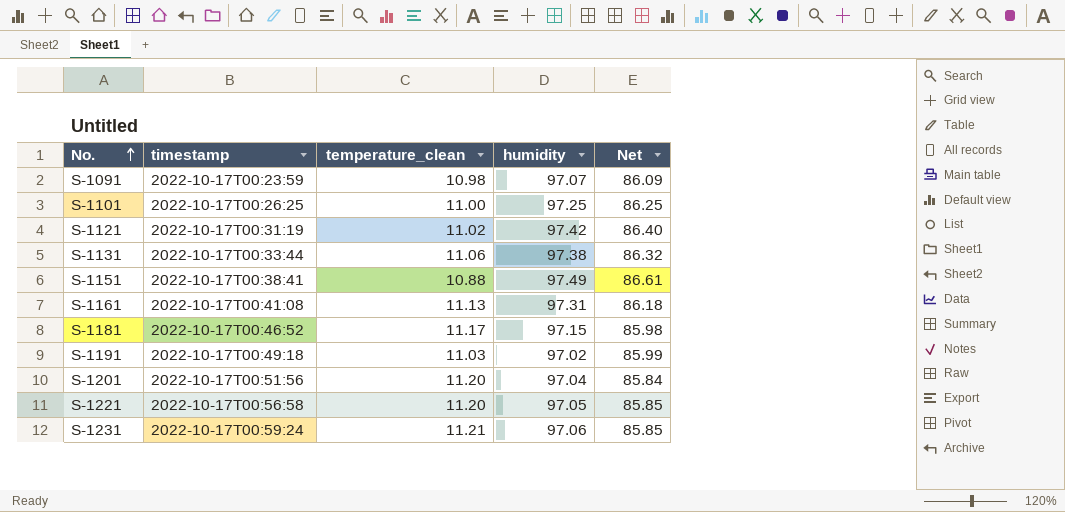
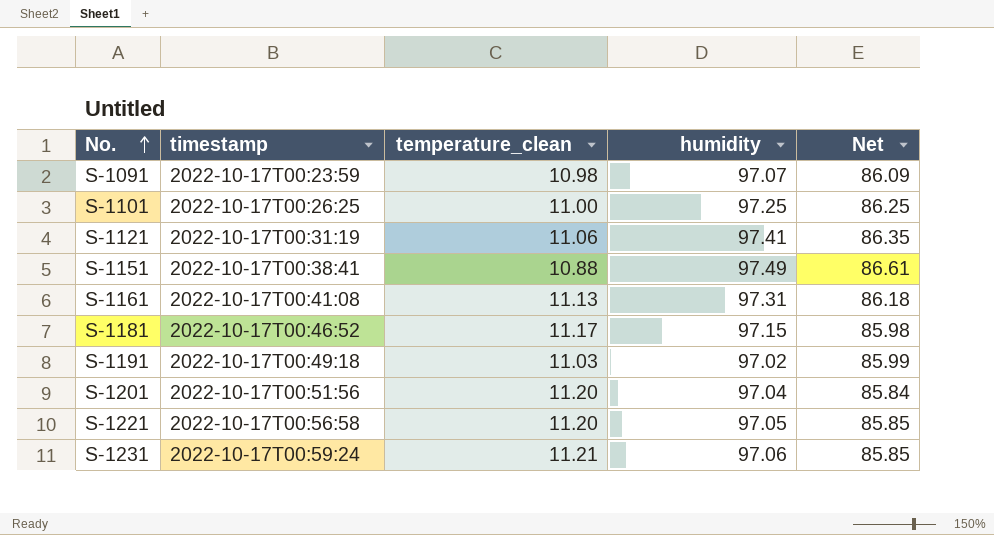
row S-1131: 2022-10-17T00:33:44 | 11.06 | 97.38 | 86.32 -> none
S-1121 | temperature_clean: 11.02 -> 11.06
S-1121 | humidity: 97.42 -> 97.41
S-1121 | Net: 86.40 -> 86.35

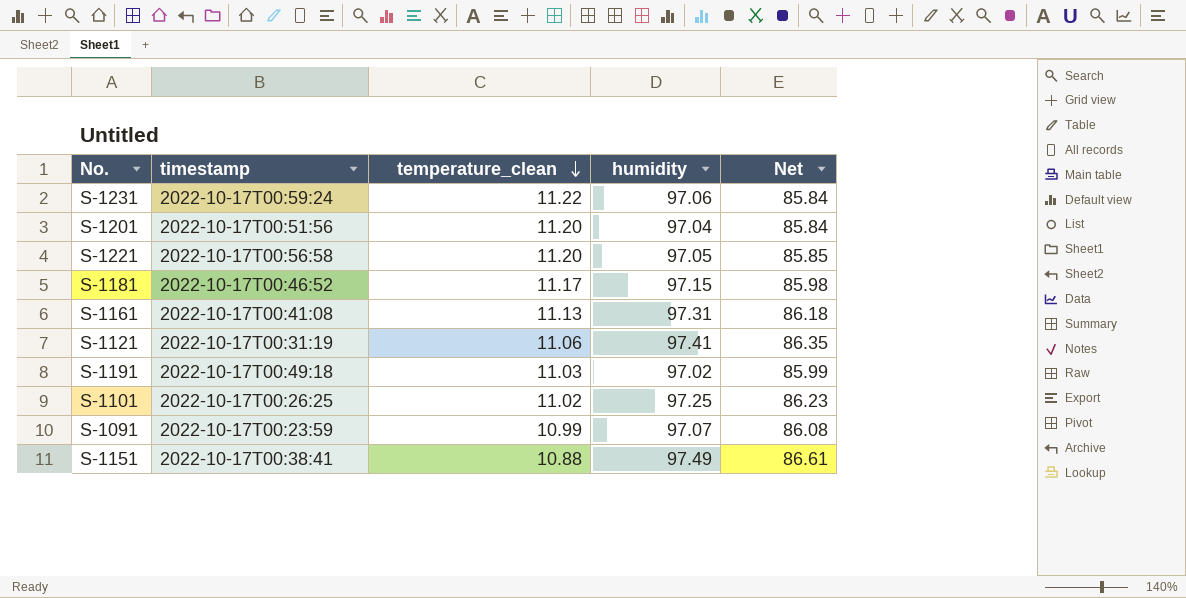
row order: No. ascending -> temperature_clean descending
S-1231 | temperature_clean: 11.21 -> 11.22
S-1231 | Net: 85.85 -> 85.84
S-1101 | temperature_clean: 11.00 -> 11.02
S-1101 | Net: 86.25 -> 86.23
S-1091 | temperature_clean: 10.98 -> 10.99
S-1091 | Net: 86.09 -> 86.08

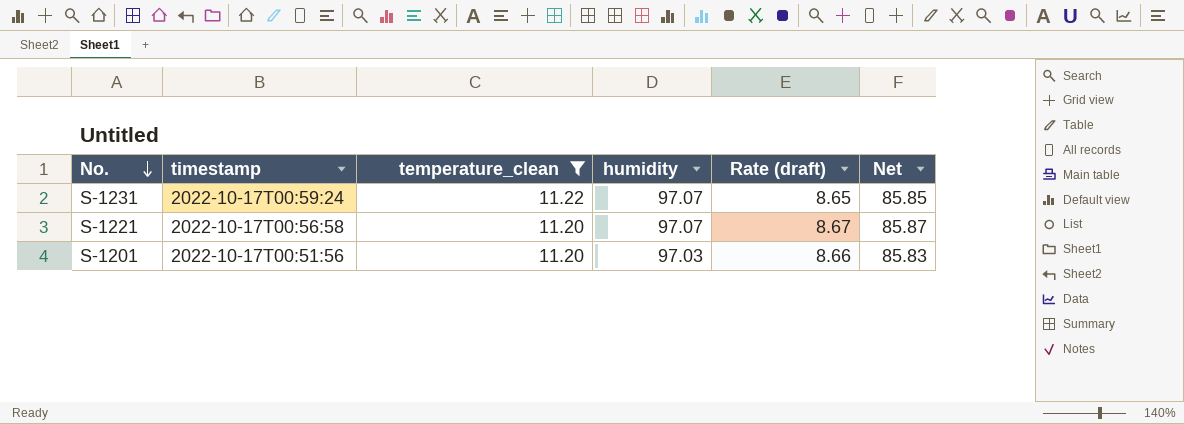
filter: none -> temperature_clean >= 11.20
row order: temperature_clean descending -> No. descending
column Rate (draft) | formula: none -> [humidity] / [temperature_clean]
S-1231 | humidity: 97.06 -> 97.07
S-1231 | Net: 85.84 -> 85.85
S-1221 | humidity: 97.05 -> 97.07
S-1221 | Net: 85.85 -> 85.87
S-1201 | humidity: 97.04 -> 97.03
S-1201 | Net: 85.84 -> 85.83

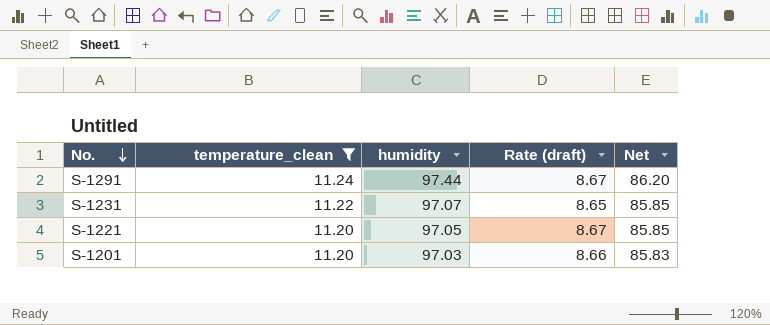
column timestamp | position: 2 -> none
row S-1291: none -> 11.24 | 97.44 | 8.67 | 86.20
S-1221 | humidity: 97.07 -> 97.05
S-1221 | Net: 85.87 -> 85.85

